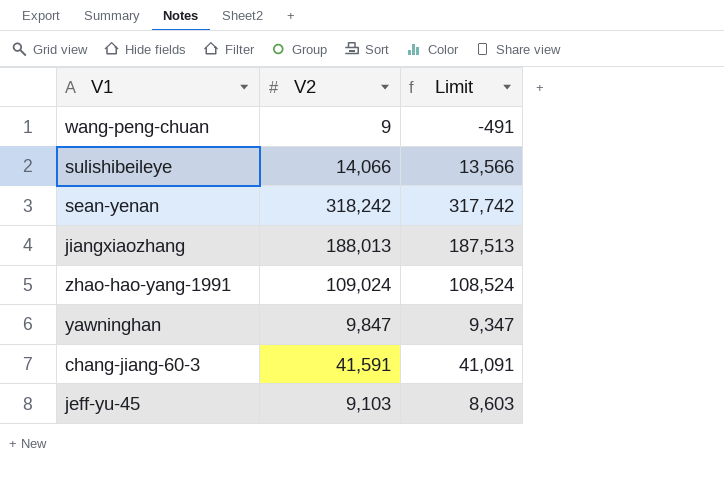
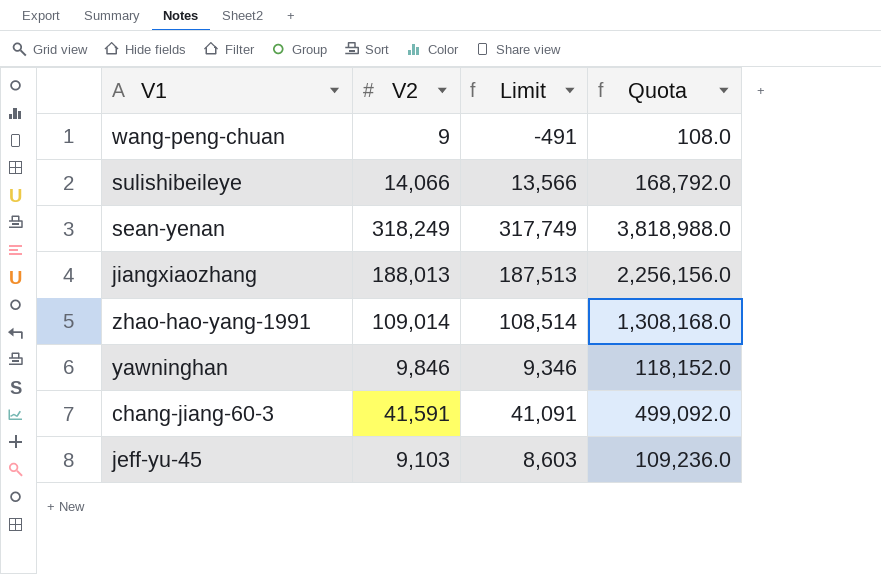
column Quota | formula: none -> [V2] * 12
sean-yenan | V2: 318,242 -> 318,249
sean-yenan | Limit: 317,742 -> 317,749
zhao-hao-yang-1991 | V2: 109,024 -> 109,014
zhao-hao-yang-1991 | Limit: 108,524 -> 108,514
yawninghan | V2: 9,847 -> 9,846
yawninghan | Limit: 9,347 -> 9,346

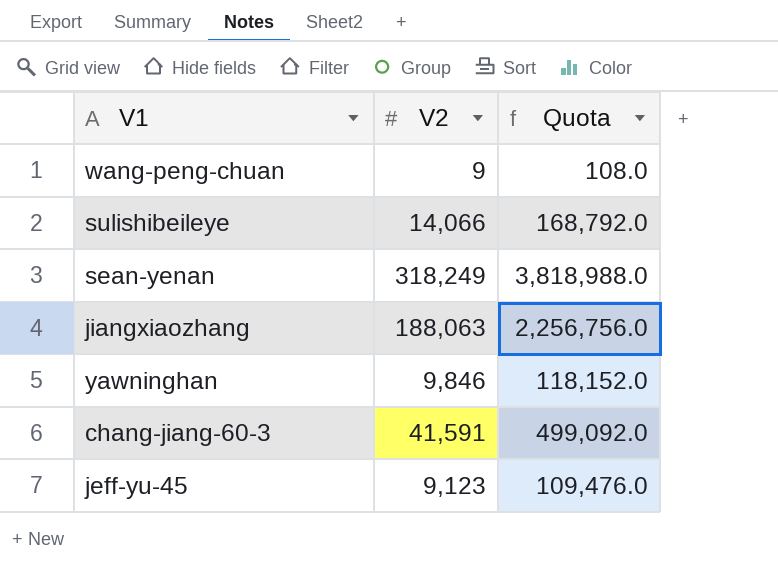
column Limit | formula: [V2] - 500 -> none
row zhao-hao-yang-1991: 109,014 | 108,514 | 1,308,168.0 -> none
jiangxiaozhang | V2: 188,013 -> 188,063
jiangxiaozhang | Quota: 2,256,156.0 -> 2,256,756.0
jeff-yu-45 | V2: 9,103 -> 9,123
jeff-yu-45 | Quota: 109,236.0 -> 109,476.0

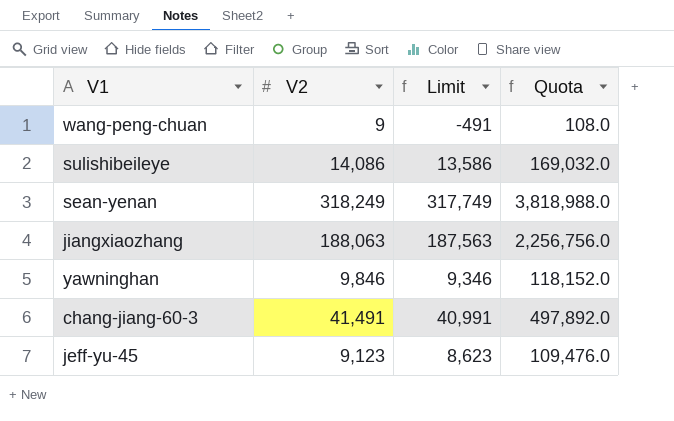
column Limit | formula: none -> [V2] - 500
sulishibeileye | V2: 14,066 -> 14,086
sulishibeileye | Quota: 168,792.0 -> 169,032.0
chang-jiang-60-3 | V2: 41,591 -> 41,491
chang-jiang-60-3 | Quota: 499,092.0 -> 497,892.0

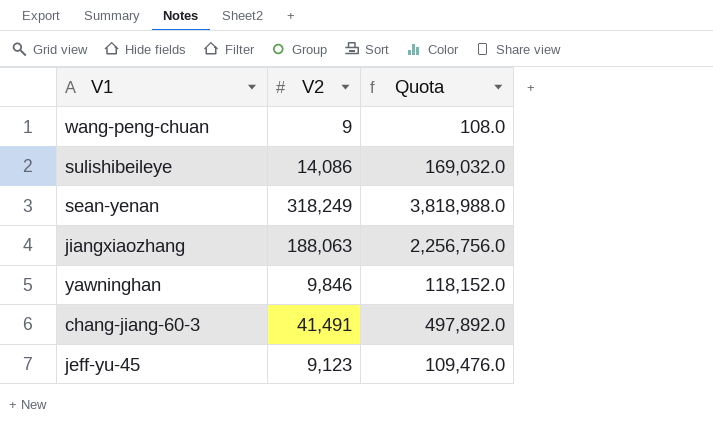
column Limit | formula: [V2] - 500 -> none

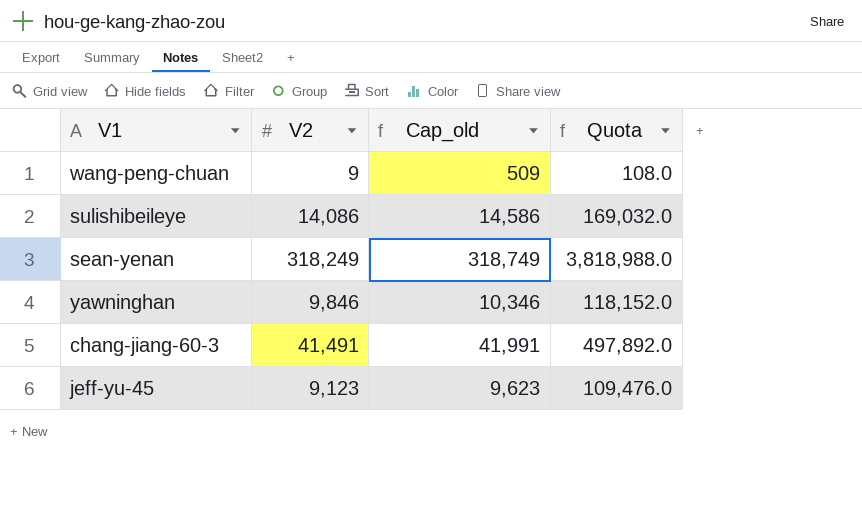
column Cap_old | formula: none -> [V2] + 500
row jiangxiaozhang: 188,063 | 2,256,756.0 -> none

